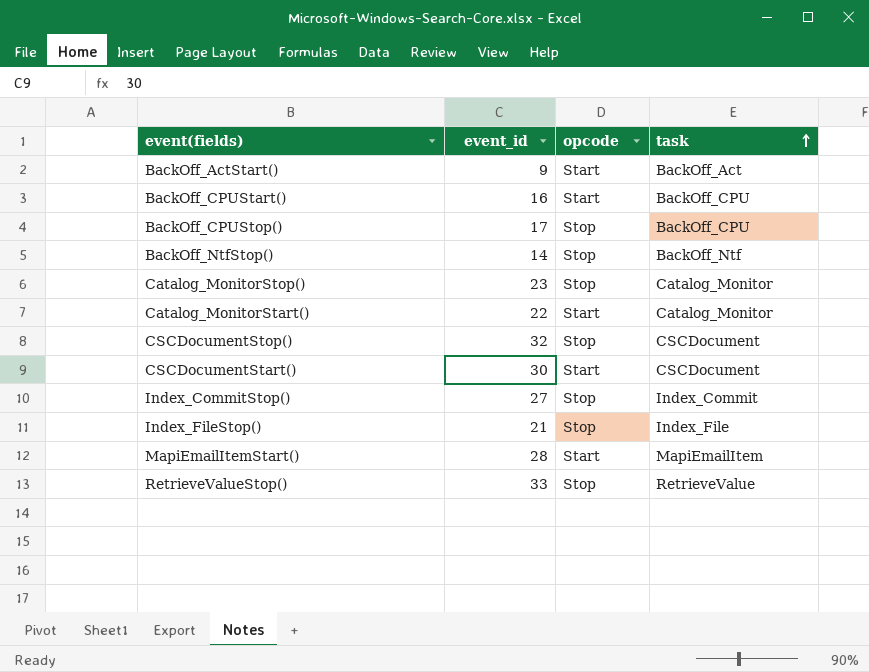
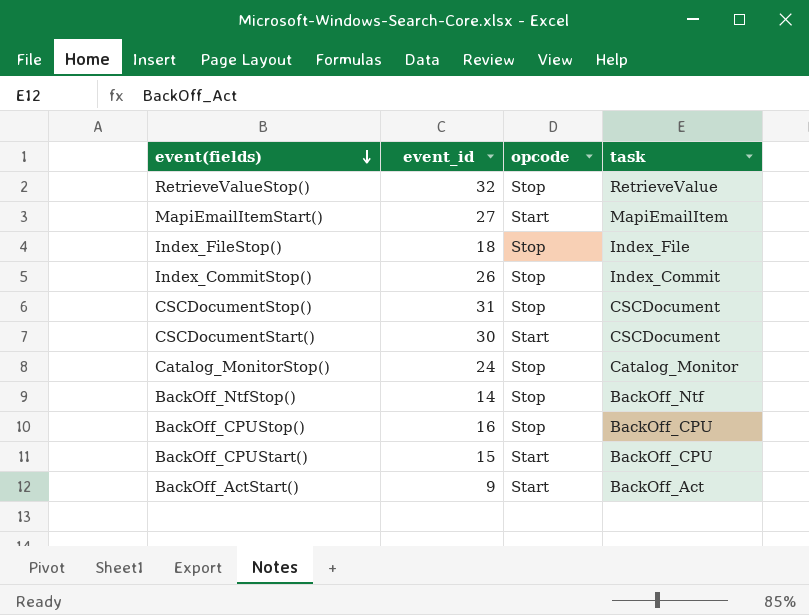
row order: task ascending -> event(fields) descending
row Catalog_MonitorStart(): 22 | Start | Catalog_Monitor -> none
RetrieveValueStop() | event_id: 33 -> 32
MapiEmailItemStart() | event_id: 28 -> 27
Index_FileStop() | event_id: 21 -> 18
Index_CommitStop() | event_id: 27 -> 26
CSCDocumentStop() | event_id: 32 -> 31
Catalog_MonitorStop() | event_id: 23 -> 24
BackOff_CPUStop() | event_id: 17 -> 16
BackOff_CPUStart() | event_id: 16 -> 15

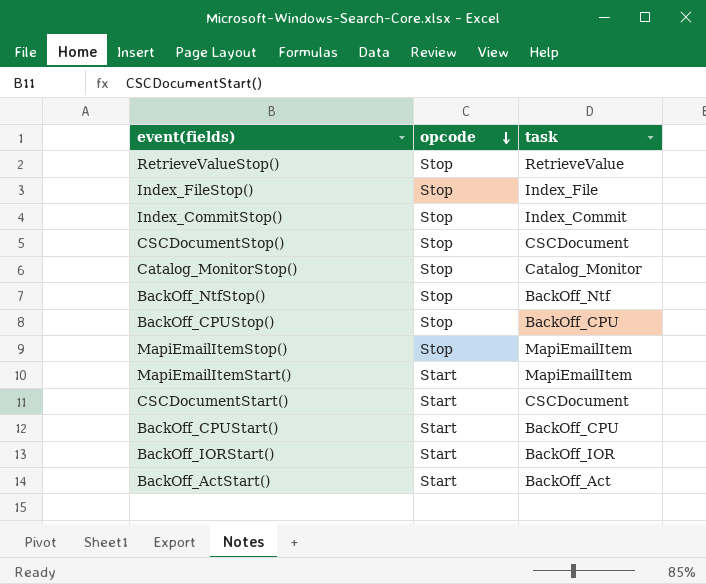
row order: event(fields) descending -> opcode descending
column event_id | position: 2 -> none
row MapiEmailItemStop(): none -> Stop | MapiEmailItem
row BackOff_IORStart(): none -> Start | BackOff_IOR

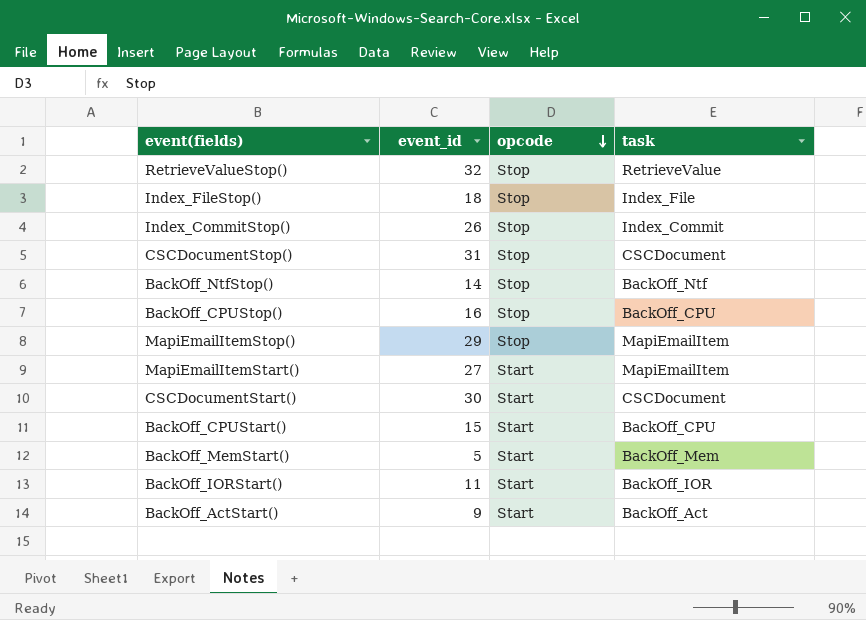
column event_id | position: none -> 2
row Catalog_MonitorStop(): Stop | Catalog_Monitor -> none
row BackOff_MemStart(): none -> 5 | Start | BackOff_Mem

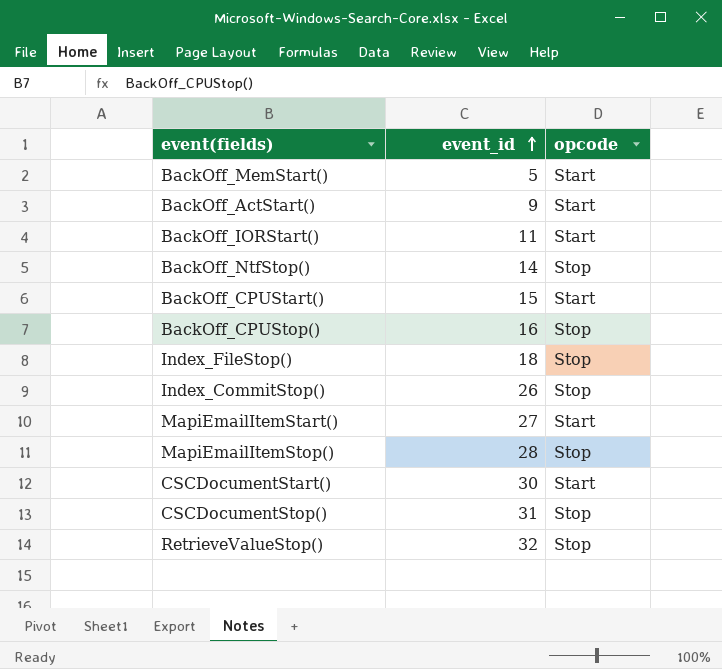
row order: opcode descending -> event_id ascending
column task | position: 4 -> none
MapiEmailItemStop() | event_id: 29 -> 28

